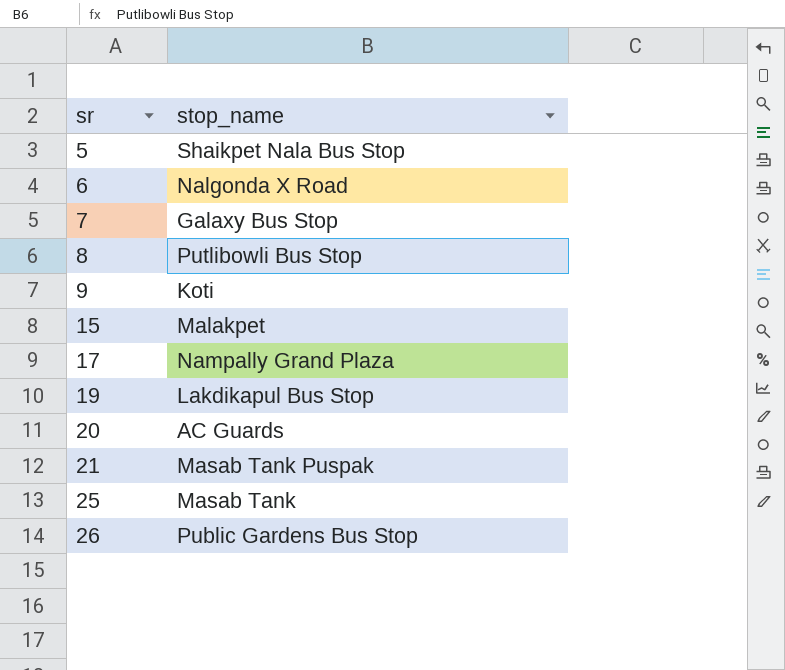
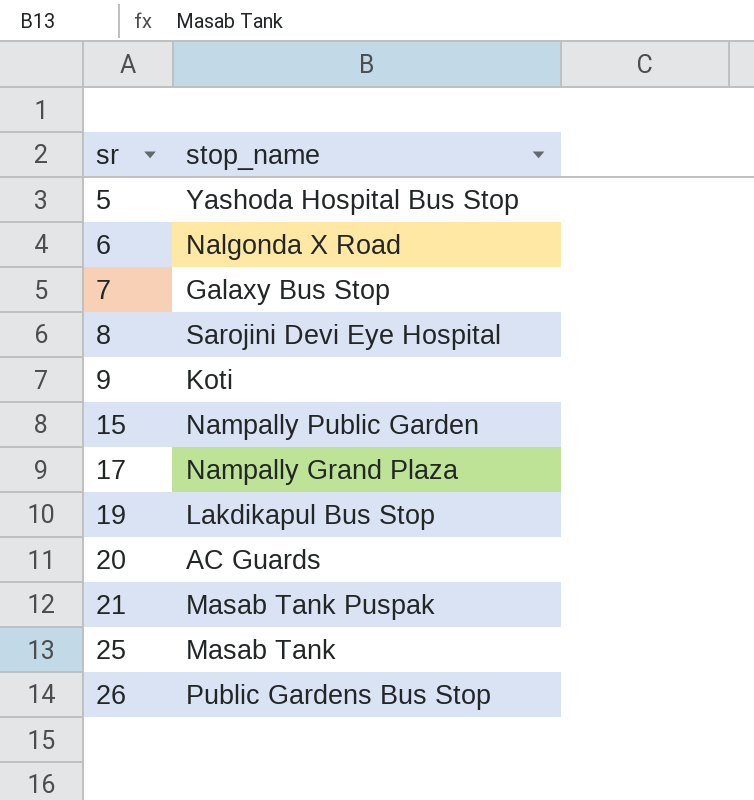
5 | stop_name: Shaikpet Nala Bus Stop -> Yashoda Hospital Bus Stop
8 | stop_name: Putlibowli Bus Stop -> Sarojini Devi Eye Hospital
15 | stop_name: Malakpet -> Nampally Public Garden

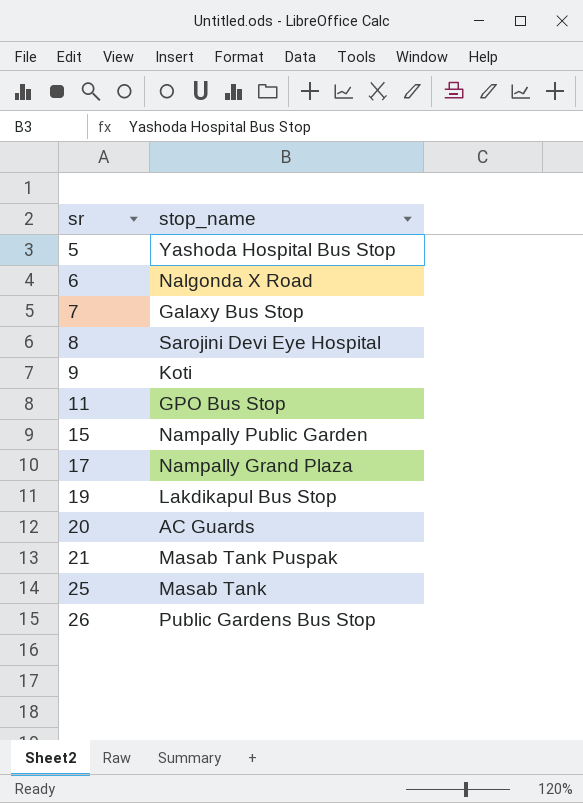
row 11: none -> GPO Bus Stop

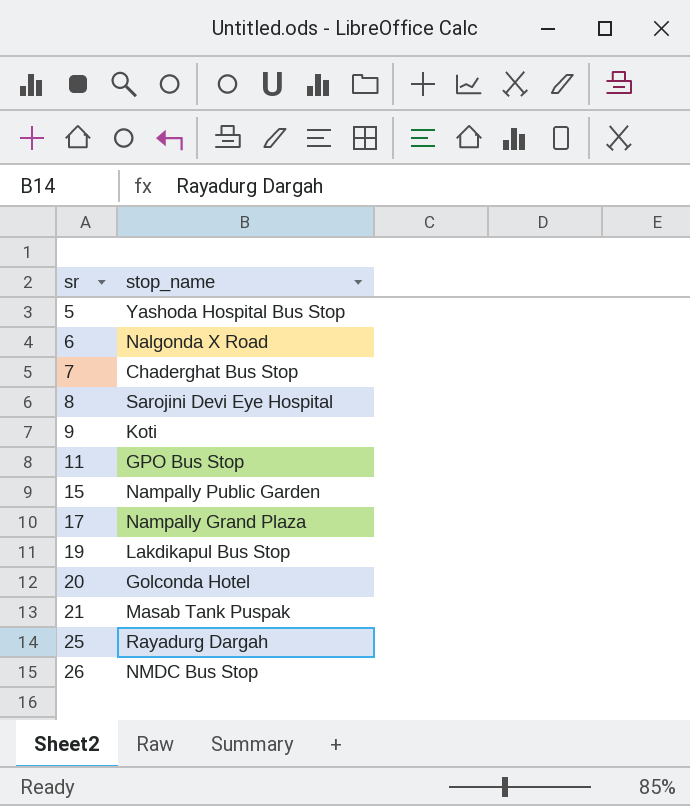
7 | stop_name: Galaxy Bus Stop -> Chaderghat Bus Stop
20 | stop_name: AC Guards -> Golconda Hotel
25 | stop_name: Masab Tank -> Rayadurg Dargah
26 | stop_name: Public Gardens Bus Stop -> NMDC Bus Stop

